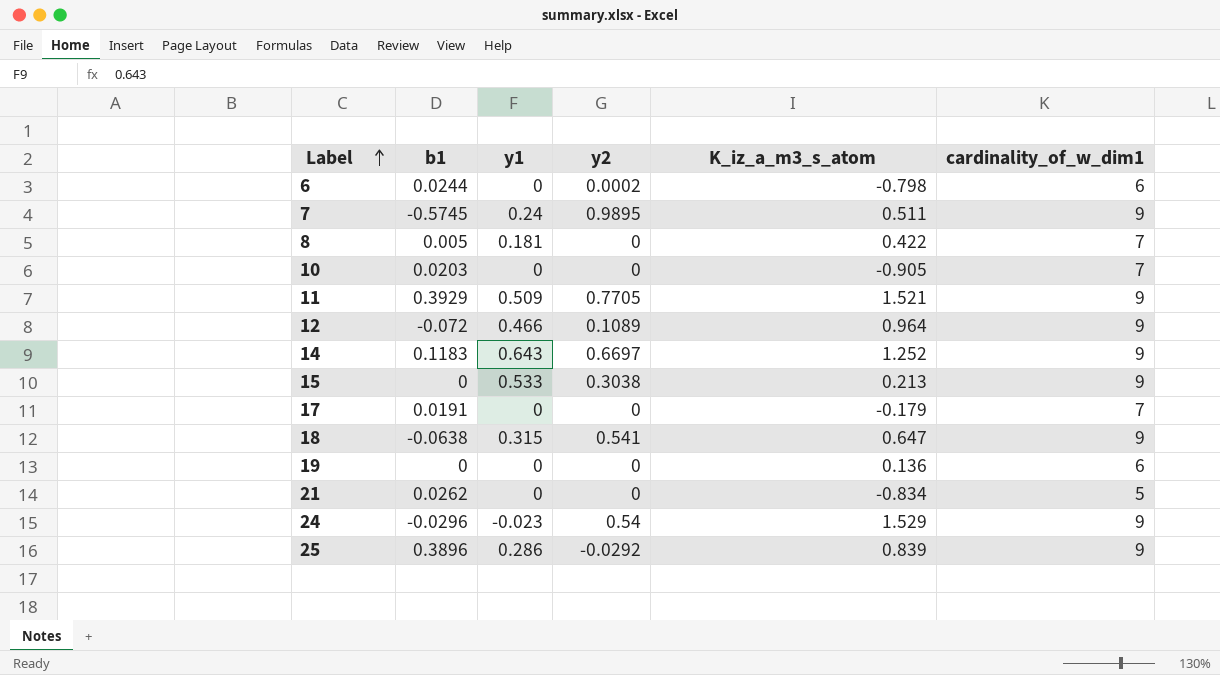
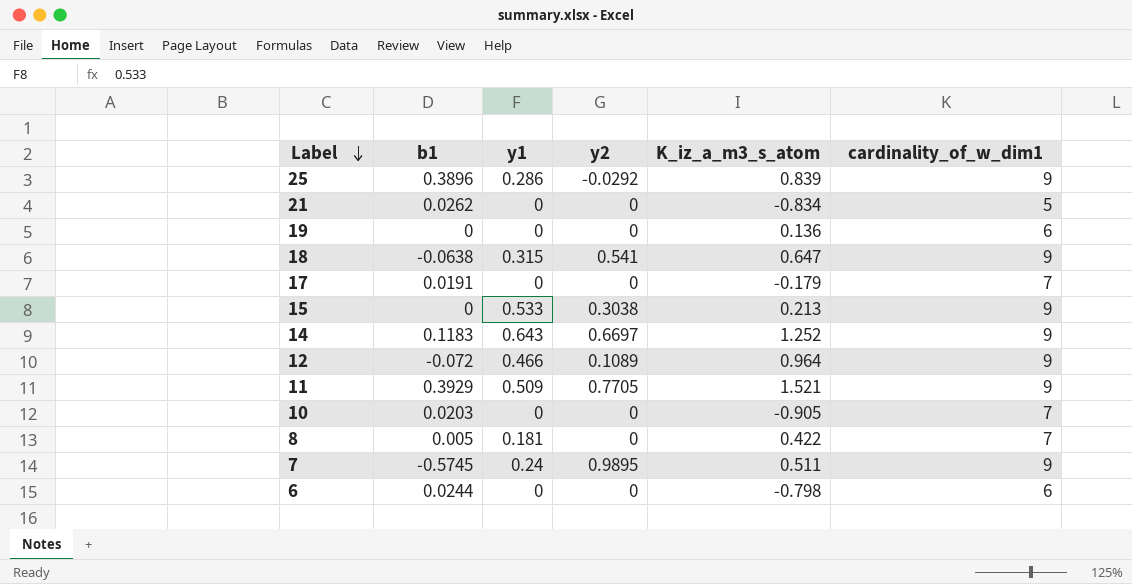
row order: Label ascending -> Label descending
row 24: -0.0296 | -0.023 | 0.54 | 1.529 | 9 -> none
6 | y2: 0.0002 -> 0

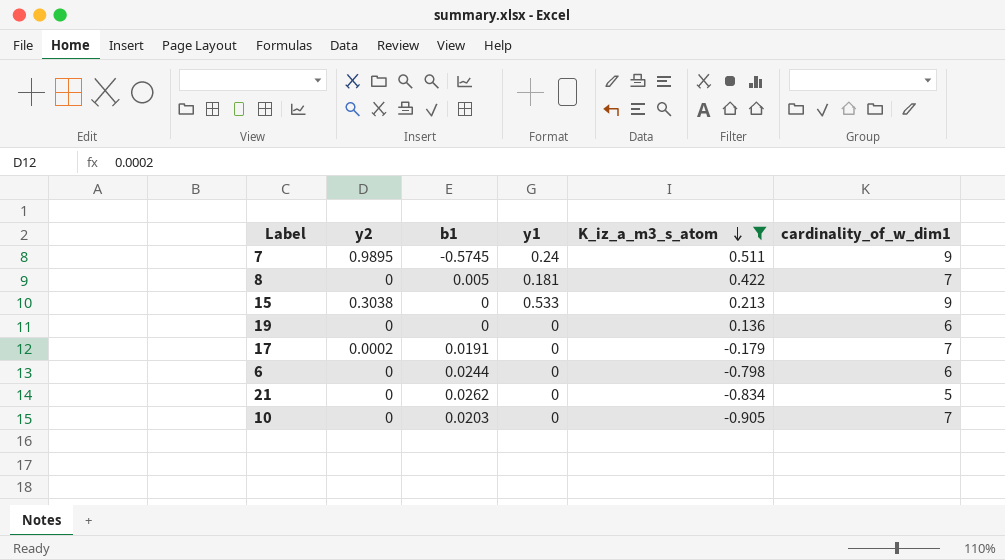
filter: none -> K_iz_a_m3_s_atom <= 0.511
row order: Label descending -> K_iz_a_m3_s_atom descending
column y2 | position: 4 -> 2
17 | y2: 0 -> 0.0002

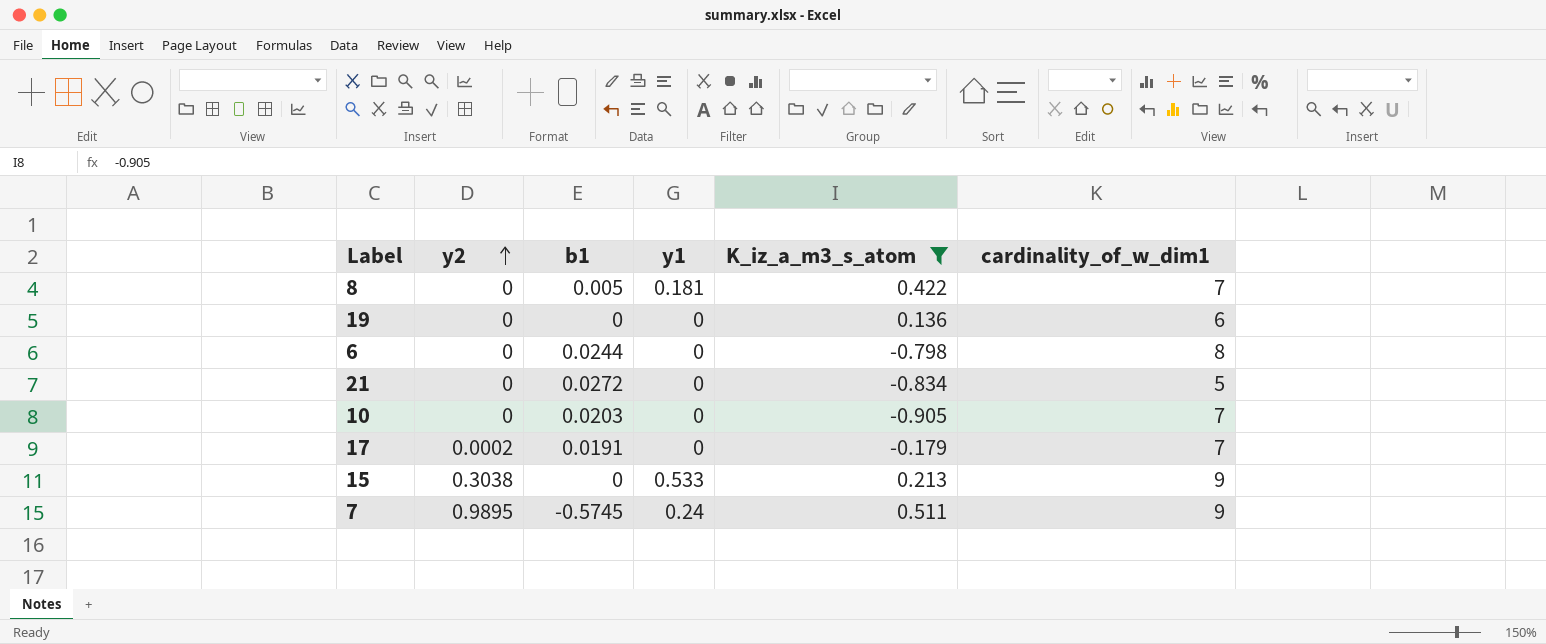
row order: K_iz_a_m3_s_atom descending -> y2 ascending
6 | cardinality_of_w_dim1: 6 -> 8
21 | b1: 0.0262 -> 0.0272

